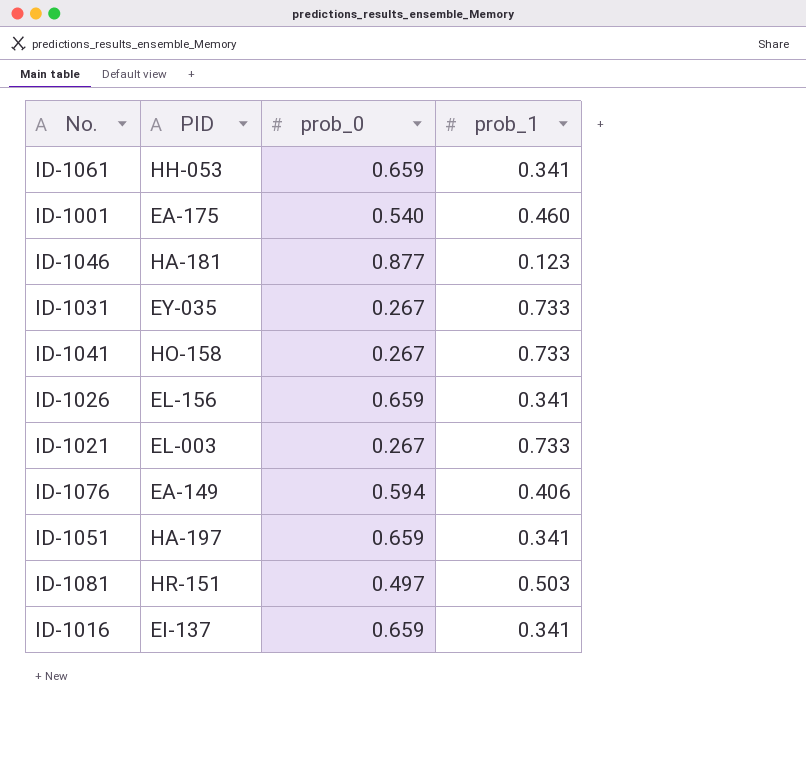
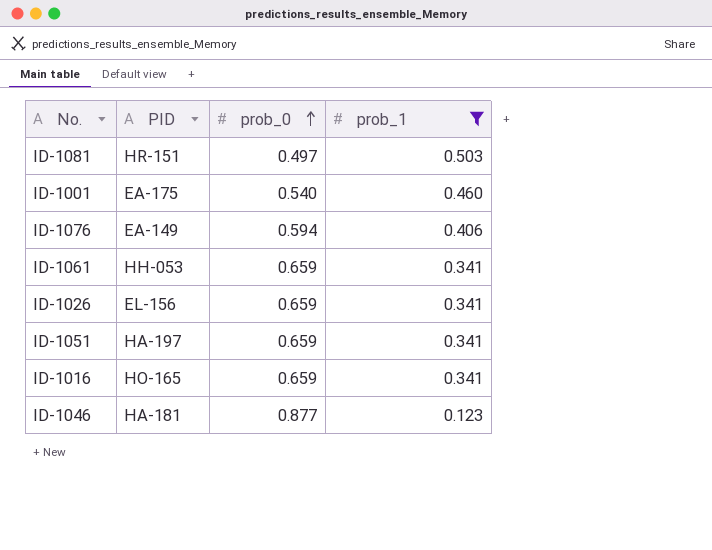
filter: none -> prob_1 != 0.733
row order: none -> prob_0 ascending
ID-1016 | PID: EI-137 -> HO-165

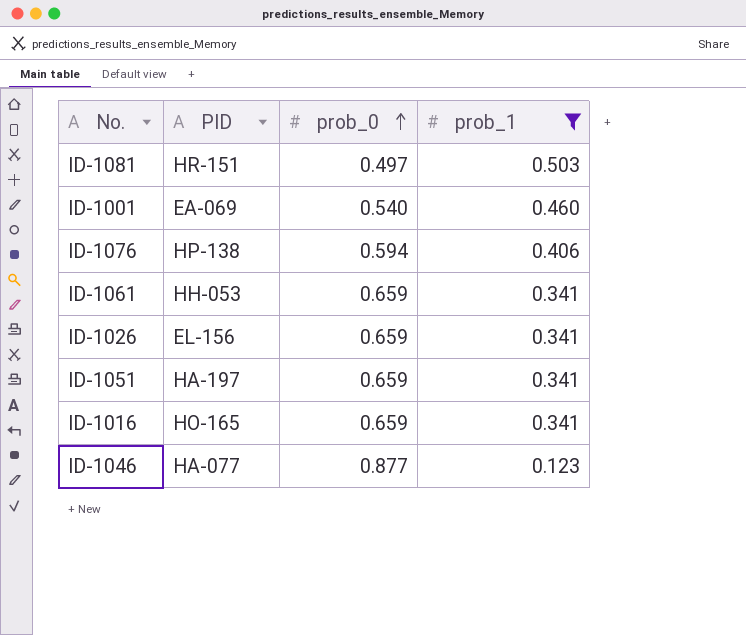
ID-1001 | PID: EA-175 -> EA-069
ID-1076 | PID: EA-149 -> HP-138
ID-1046 | PID: HA-181 -> HA-077

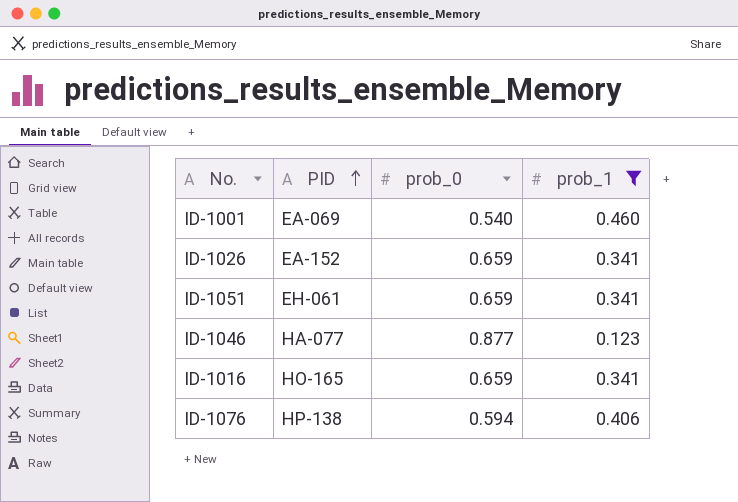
row order: prob_0 ascending -> PID ascending
row ID-1081: HR-151 | 0.497 | 0.503 -> none
row ID-1061: HH-053 | 0.659 | 0.341 -> none
ID-1026 | PID: EL-156 -> EA-152
ID-1051 | PID: HA-197 -> EH-061

